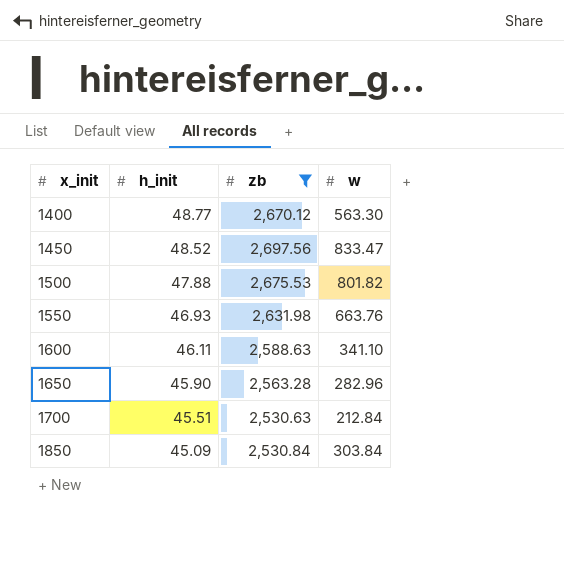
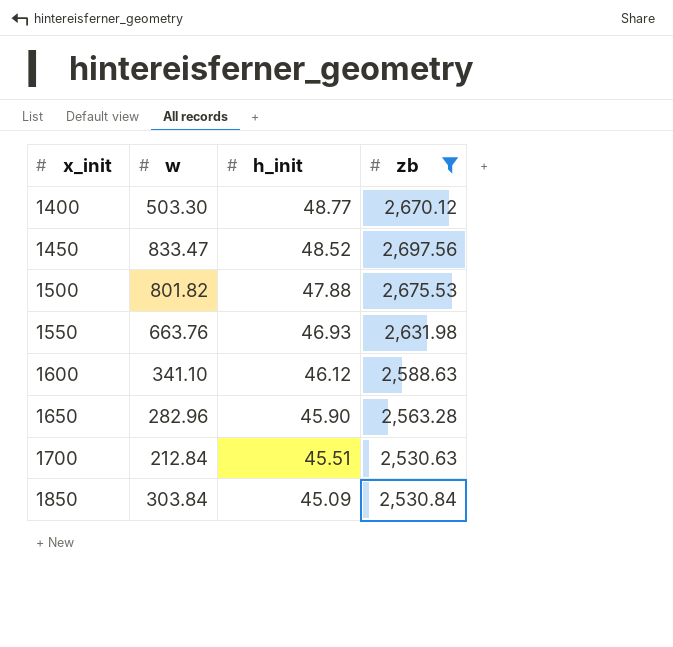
column w | position: 4 -> 2
1400 | w: 563.30 -> 503.30
1600 | h_init: 46.11 -> 46.12

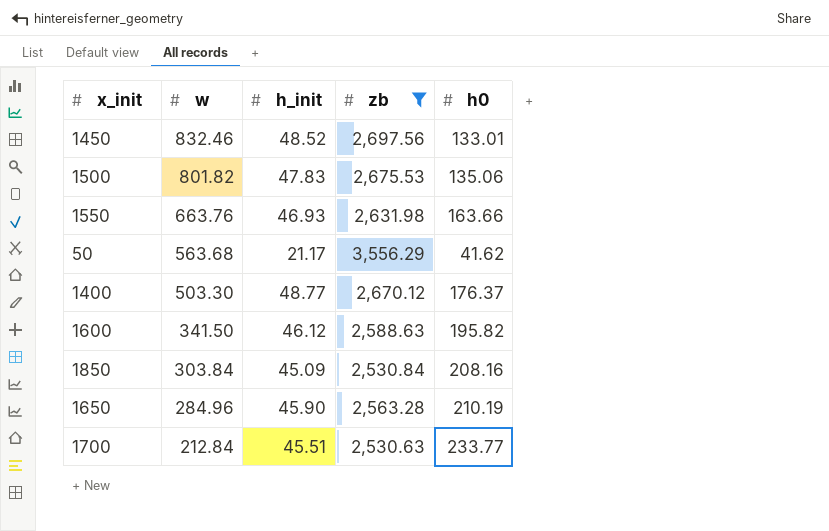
row order: x_init ascending -> w descending
column h0 | position: none -> 5
1450 | w: 833.47 -> 832.46
1500 | h_init: 47.88 -> 47.83
row 50: none -> 563.68 | 21.17 | 3,556.29 | 41.62
1600 | w: 341.10 -> 341.50
1650 | w: 282.96 -> 284.96

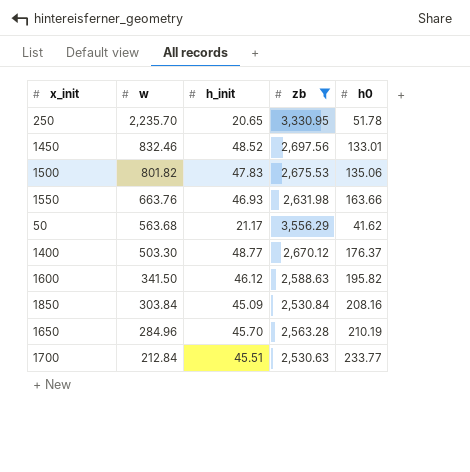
row 250: none -> 2,235.70 | 20.65 | 3,330.95 | 51.78
1650 | h_init: 45.90 -> 45.70

